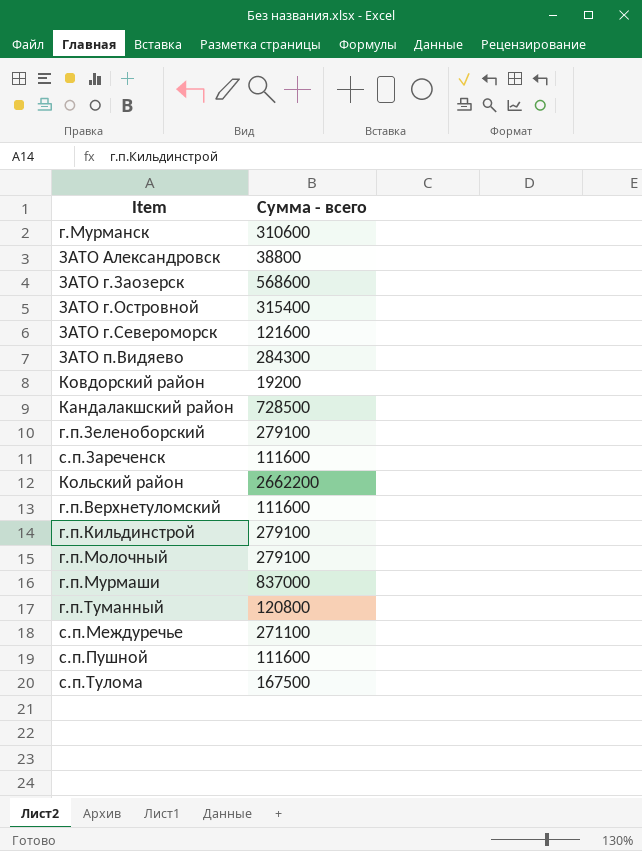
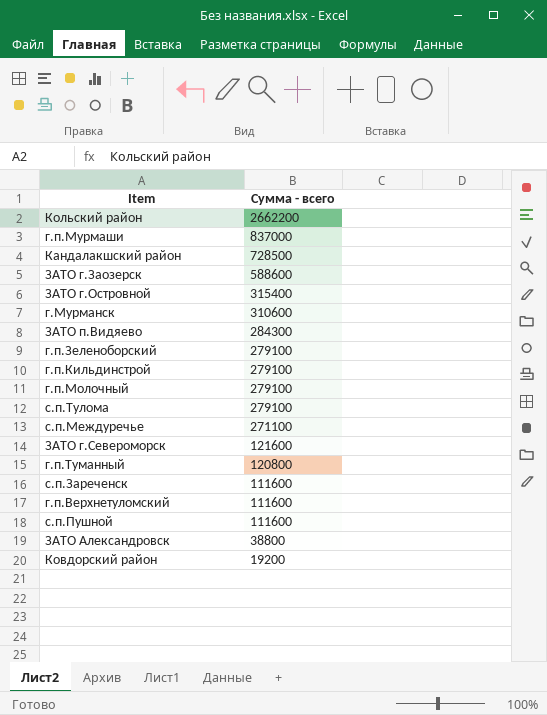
row order: none -> Сумма - всего descending
ЗАТО г.Заозерск | Сумма - всего: 568600 -> 588600
с.п.Тулома | Сумма - всего: 167500 -> 279100

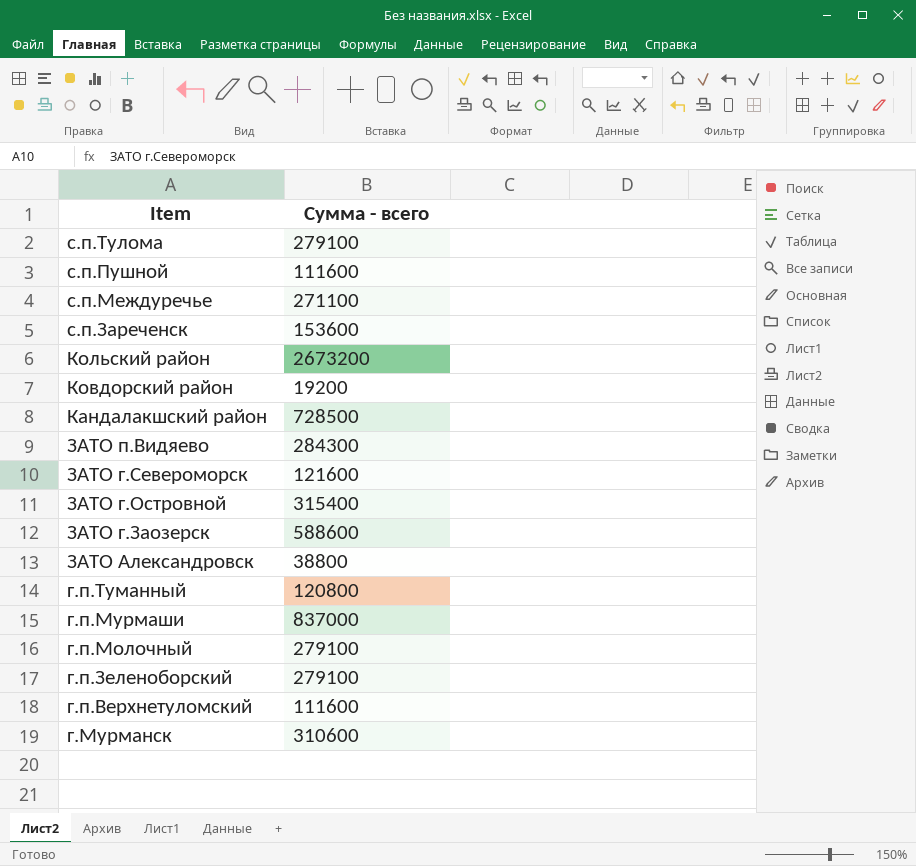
row order: Сумма - всего descending -> Item descending
row г.п.Кильдинстрой: 279100 -> none
с.п.Зареченск | Сумма - всего: 111600 -> 153600
Кольский район | Сумма - всего: 2662200 -> 2673200

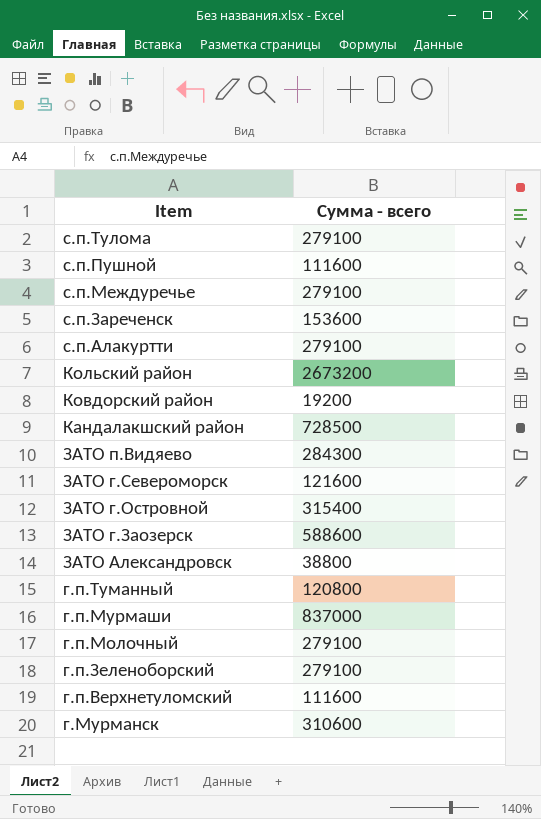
с.п.Междуречье | Сумма - всего: 271100 -> 279100
row с.п.Алакуртти: none -> 279100

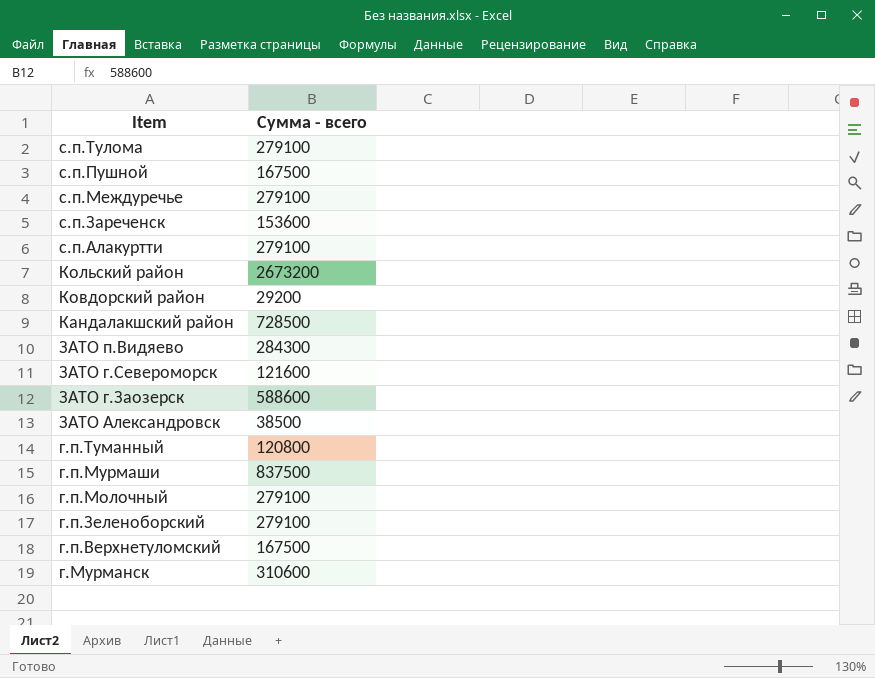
row ЗАТО г.Островной: 315400 -> none
с.п.Пушной | Сумма - всего: 111600 -> 167500
Ковдорский район | Сумма - всего: 19200 -> 29200
ЗАТО Александровск | Сумма - всего: 38800 -> 38500
г.п.Мурмаши | Сумма - всего: 837000 -> 837500
г.п.Верхнетуломский | Сумма - всего: 111600 -> 167500

